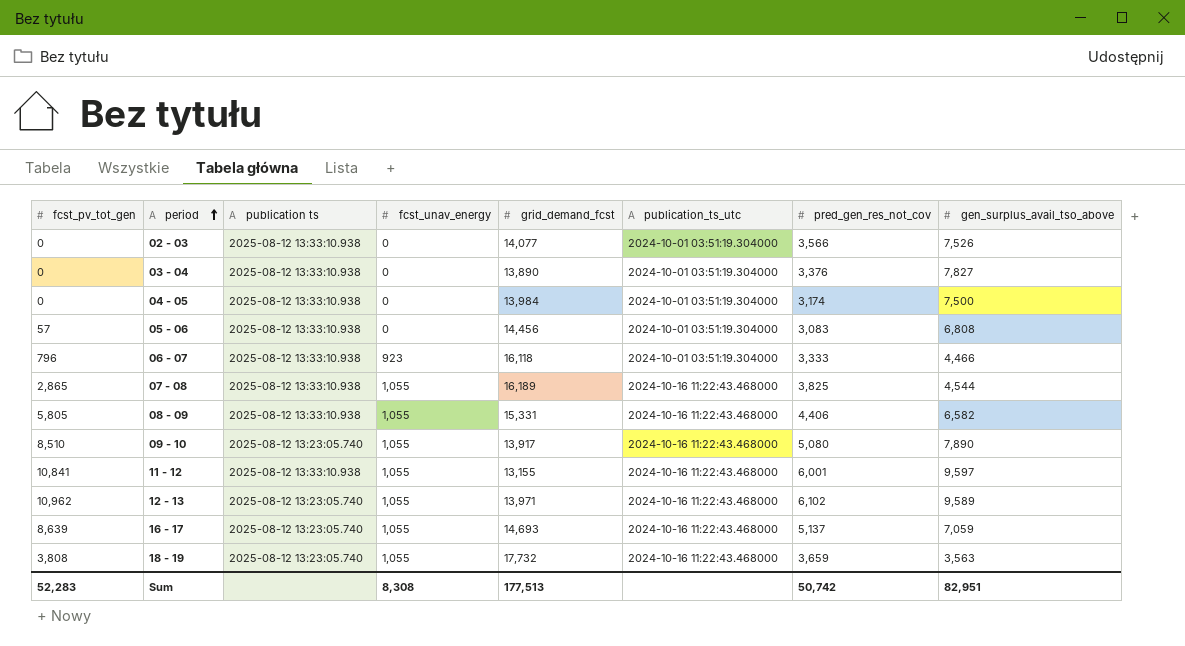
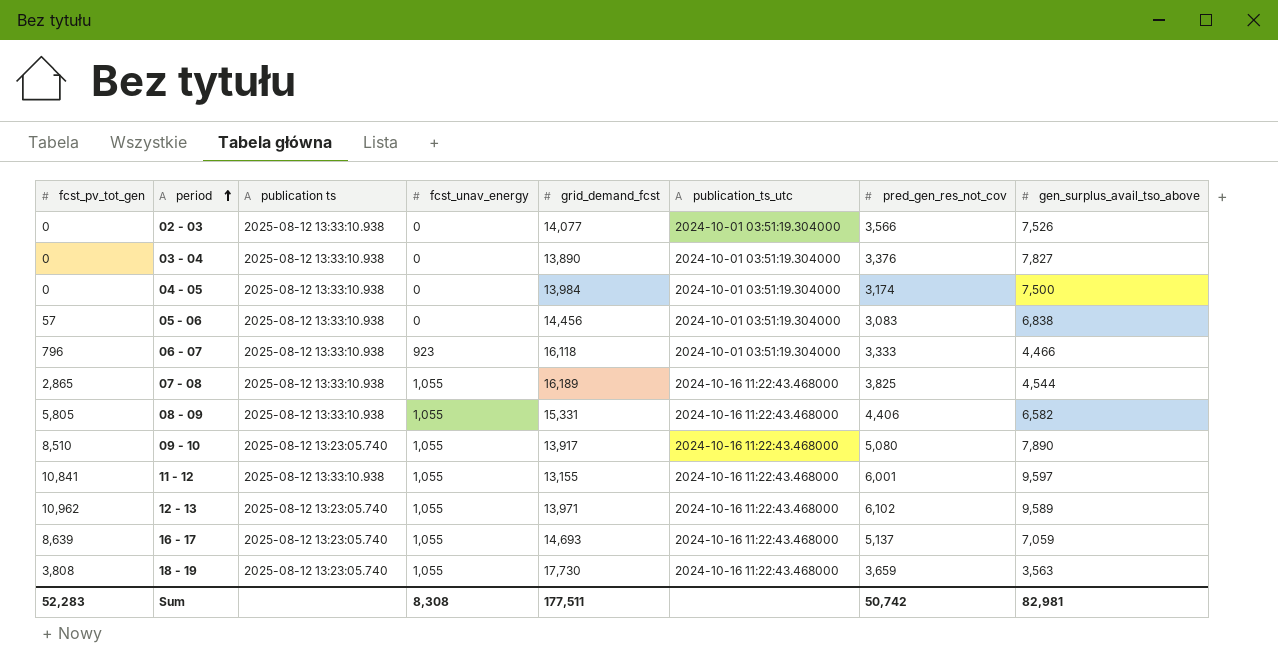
05 - 06 | gen_surplus_avail_tso_above: 6,808 -> 6,838
18 - 19 | grid_demand_fcst: 17,732 -> 17,730
Sum | grid_demand_fcst: 177,513 -> 177,511
Sum | gen_surplus_avail_tso_above: 82,951 -> 82,981

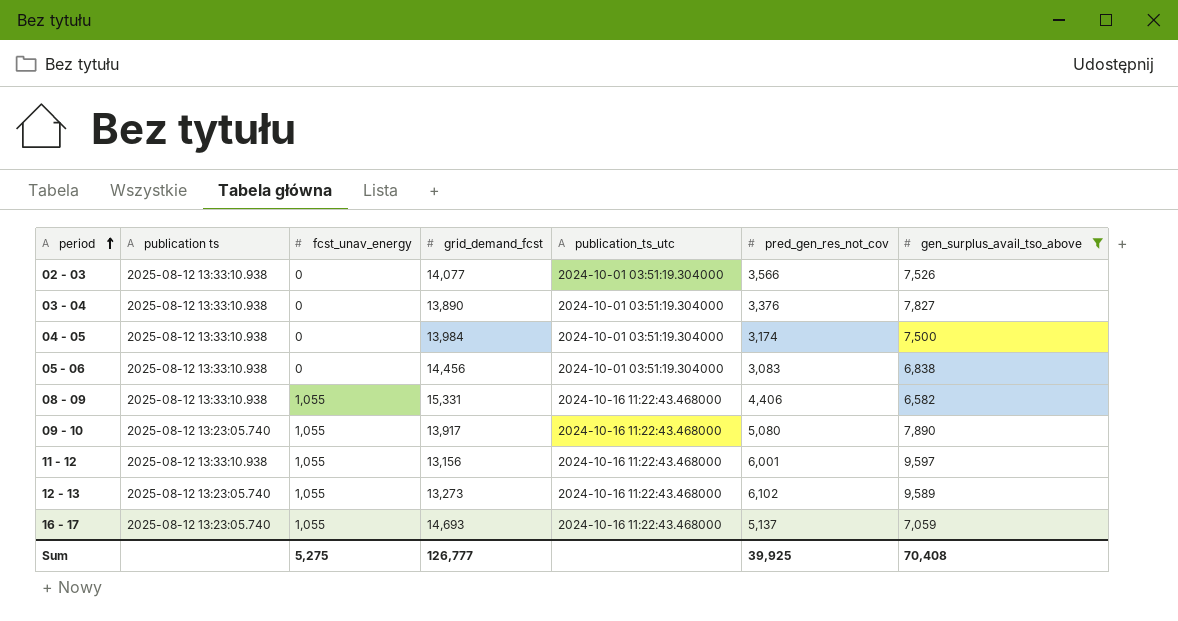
filter: none -> gen_surplus_avail_tso_above >= 6,582
column fcst_pv_tot_gen | position: 1 -> none
11 - 12 | grid_demand_fcst: 13,155 -> 13,156
12 - 13 | grid_demand_fcst: 13,971 -> 13,273
Sum | fcst_unav_energy: 8,308 -> 5,275
Sum | grid_demand_fcst: 177,511 -> 126,777
Sum | pred_gen_res_not_cov: 50,742 -> 39,925
Sum | gen_surplus_avail_tso_above: 82,981 -> 70,408

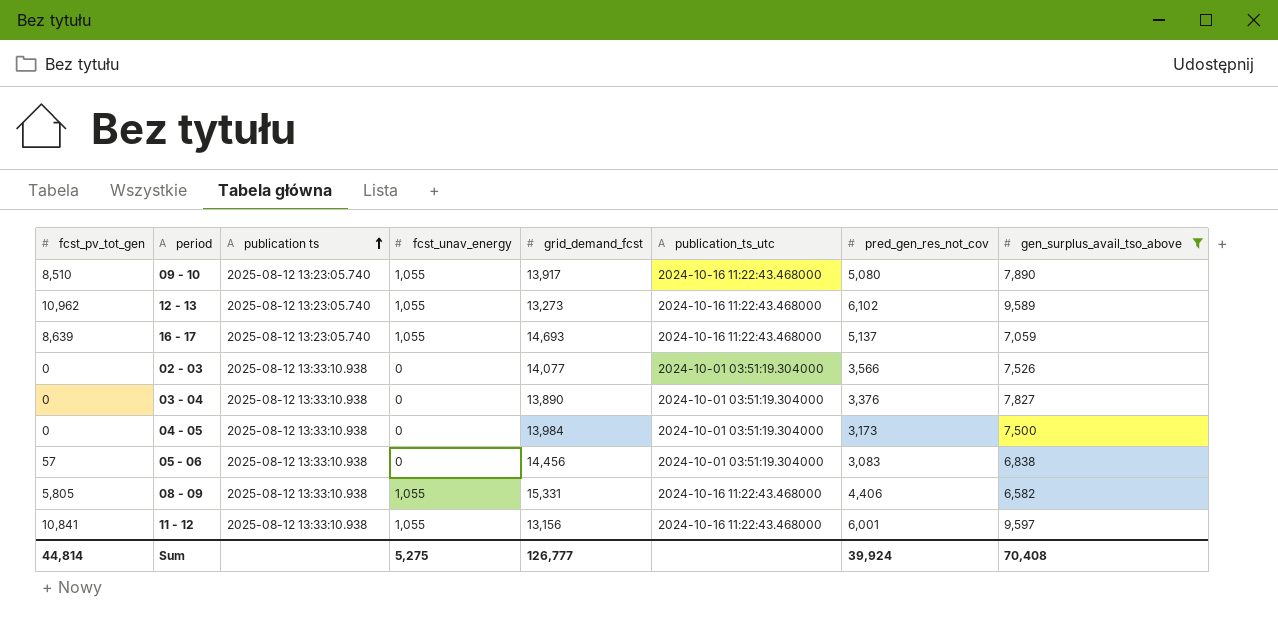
row order: period ascending -> publication ts ascending
column fcst_pv_tot_gen | position: none -> 1
04 - 05 | pred_gen_res_not_cov: 3,174 -> 3,173
Sum | pred_gen_res_not_cov: 39,925 -> 39,924

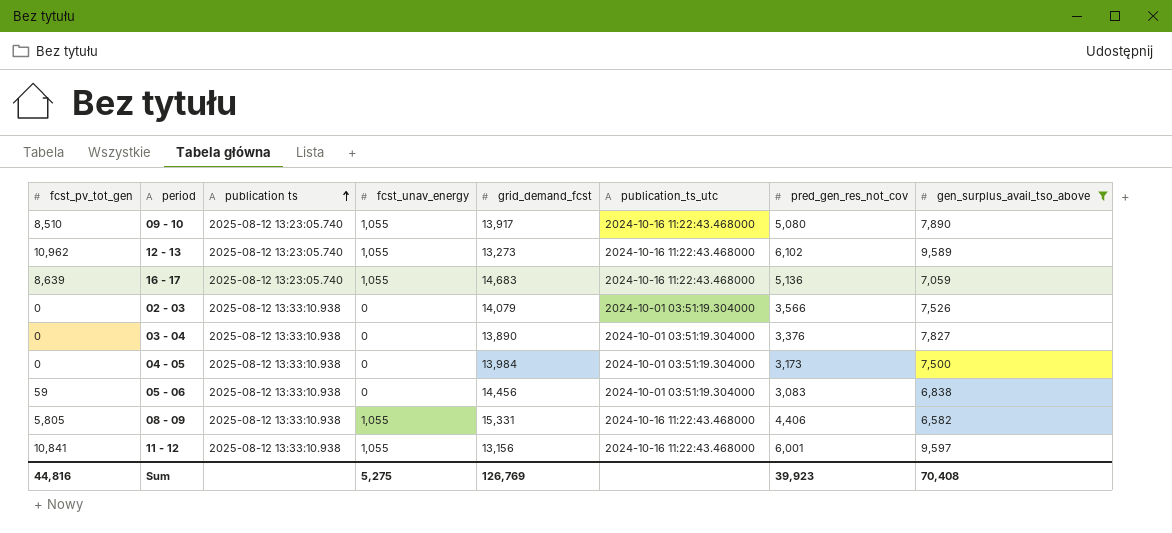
16 - 17 | grid_demand_fcst: 14,693 -> 14,683
16 - 17 | pred_gen_res_not_cov: 5,137 -> 5,136
02 - 03 | grid_demand_fcst: 14,077 -> 14,079
05 - 06 | fcst_pv_tot_gen: 57 -> 59
Sum | fcst_pv_tot_gen: 44,814 -> 44,816
Sum | grid_demand_fcst: 126,777 -> 126,769
Sum | pred_gen_res_not_cov: 39,924 -> 39,923

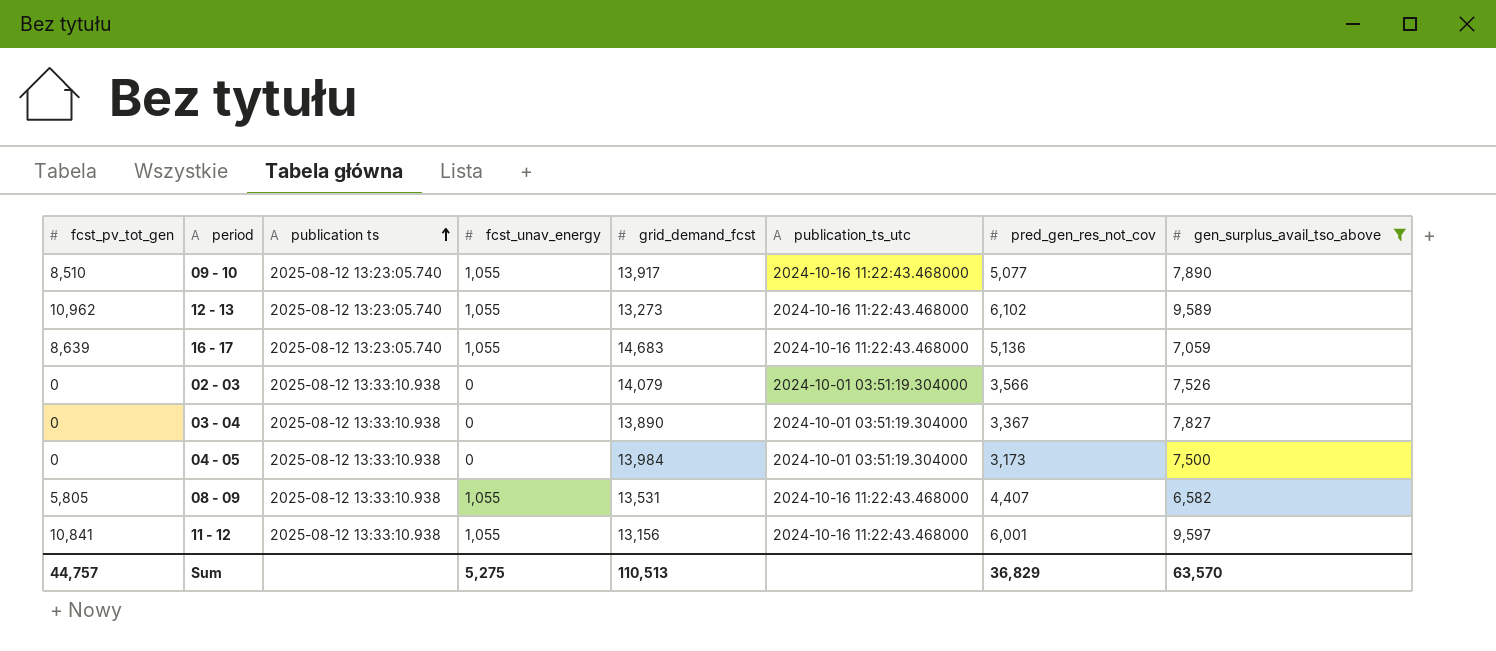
row 05 - 06: 59 | 2025-08-12 13:33:10.938 | 0 | 14,456 | 2024-10-01 03:51:19.304000 | 3,083 | 6,838 -> none
09 - 10 | pred_gen_res_not_cov: 5,080 -> 5,077
03 - 04 | pred_gen_res_not_cov: 3,376 -> 3,367
08 - 09 | grid_demand_fcst: 15,331 -> 13,531
08 - 09 | pred_gen_res_not_cov: 4,406 -> 4,407
Sum | fcst_pv_tot_gen: 44,816 -> 44,757
Sum | grid_demand_fcst: 126,769 -> 110,513
Sum | pred_gen_res_not_cov: 39,923 -> 36,829
Sum | gen_surplus_avail_tso_above: 70,408 -> 63,570

